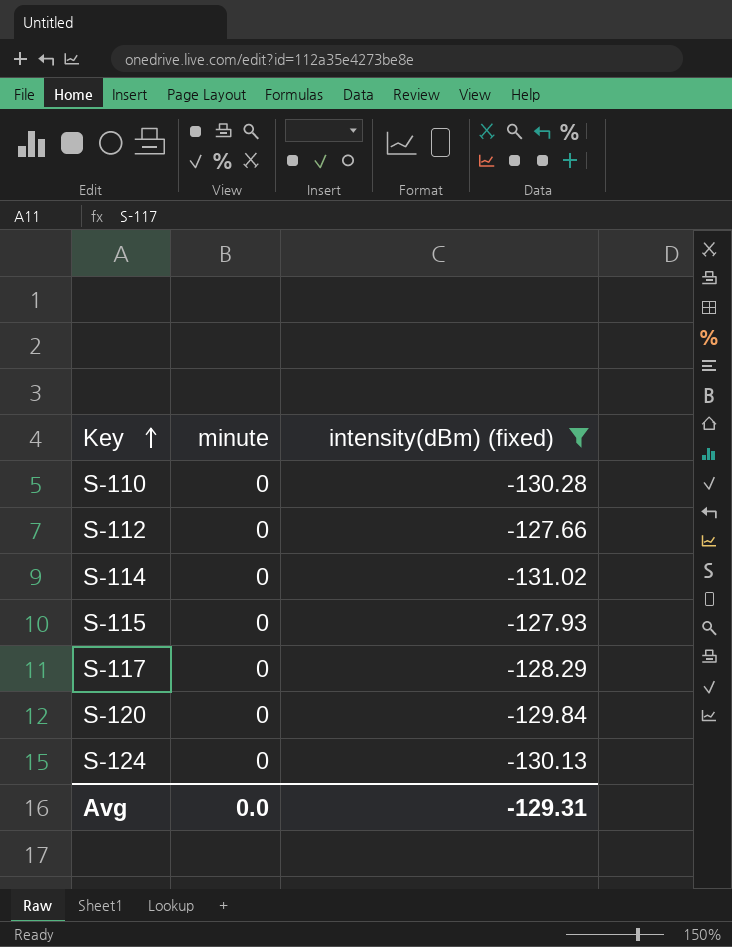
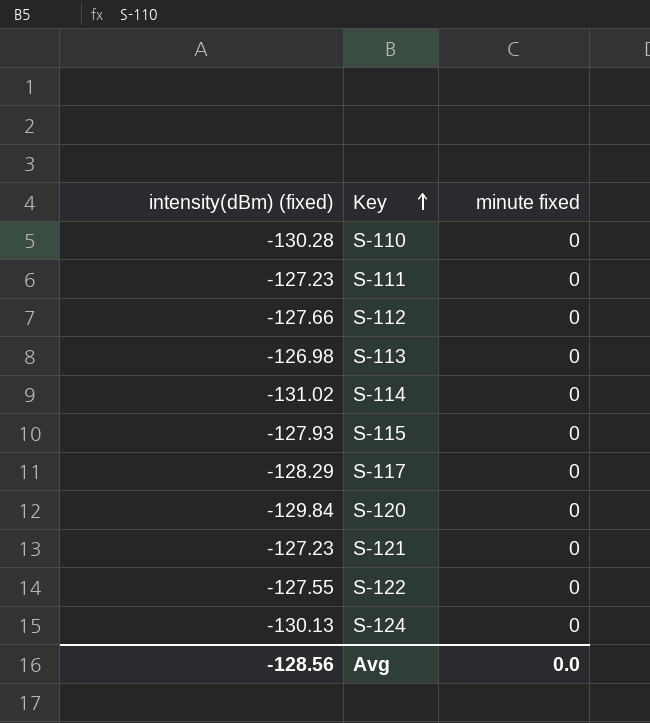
filter: intensity(dBm) (fixed) <= -127.66 -> none
column intensity(dBm) (fixed) | position: 3 -> 1
column name: minute -> minute fixed
Avg | intensity(dBm) (fixed): -129.31 -> -128.56

